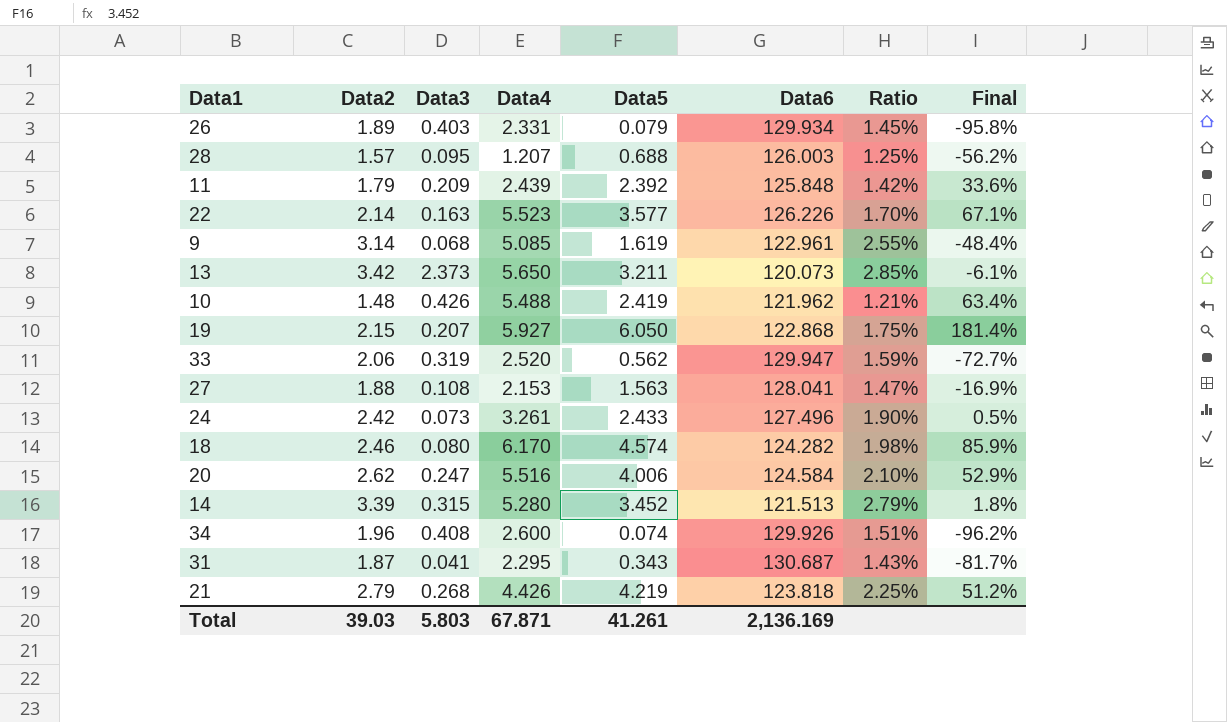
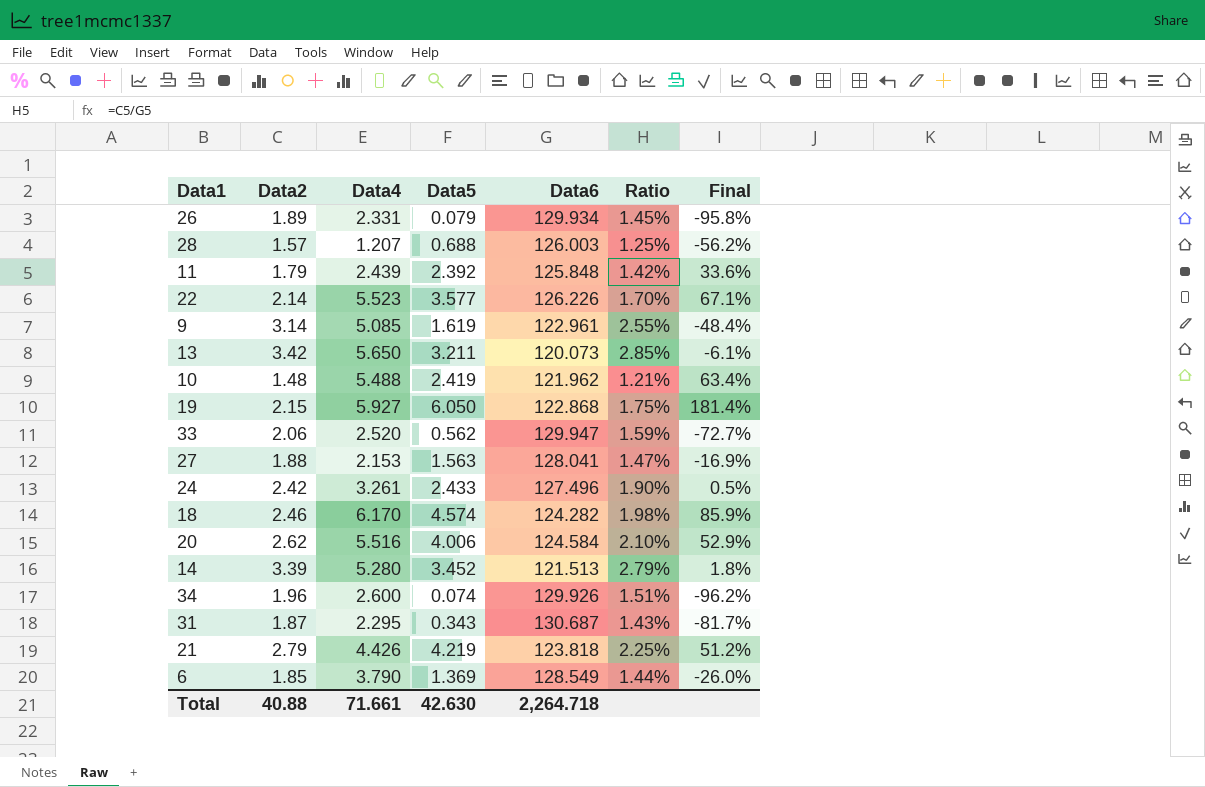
column Data3 | position: 3 -> none
row 6: none -> 1.85 | 3.790 | 1.369 | 128.549 | 1.44% | -26.0%
Total | Data2: 39.03 -> 40.88
Total | Data4: 67.871 -> 71.661
Total | Data5: 41.261 -> 42.630
Total | Data6: 2,136.169 -> 2,264.718

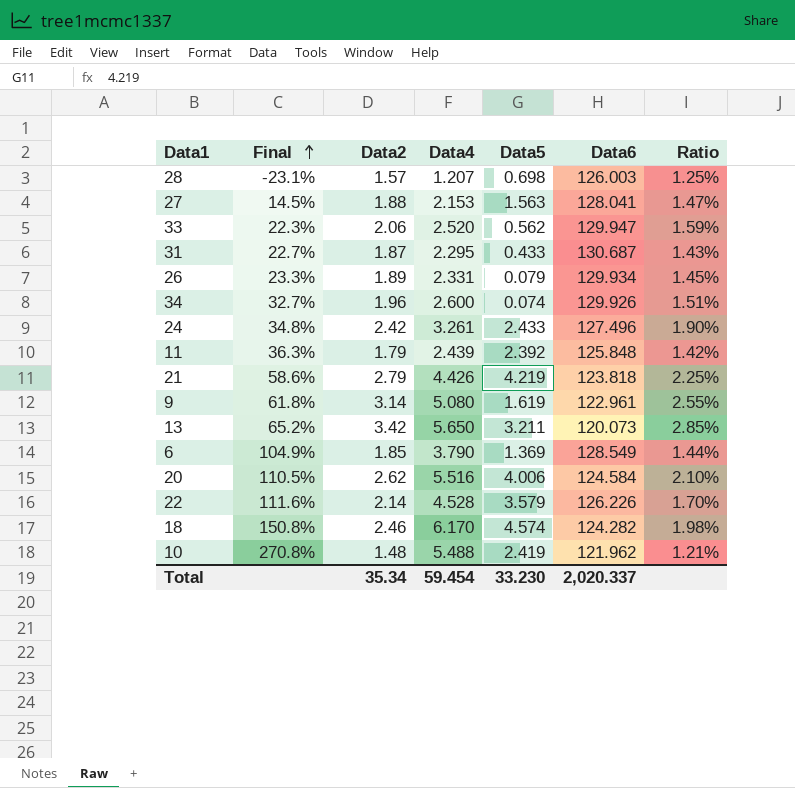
row order: none -> Final ascending
column Final | formula: ([Data5] - [Data2]) / [Data2] -> ([Data4] - [Data2]) / [Data2]
column Final | position: 7 -> 2
row 19: 2.15 | 5.927 | 6.050 | 122.868 | 1.75% | 181.4% -> none
row 14: 3.39 | 5.280 | 3.452 | 121.513 | 2.79% | 1.8% -> none
28 | Data5: 0.688 -> 0.698
31 | Data5: 0.343 -> 0.433
9 | Data4: 5.085 -> 5.080
22 | Data4: 5.523 -> 4.528
22 | Data5: 3.577 -> 3.579
Total | Data2: 40.88 -> 35.34
Total | Data4: 71.661 -> 59.454
Total | Data5: 42.630 -> 33.230
Total | Data6: 2,264.718 -> 2,020.337

